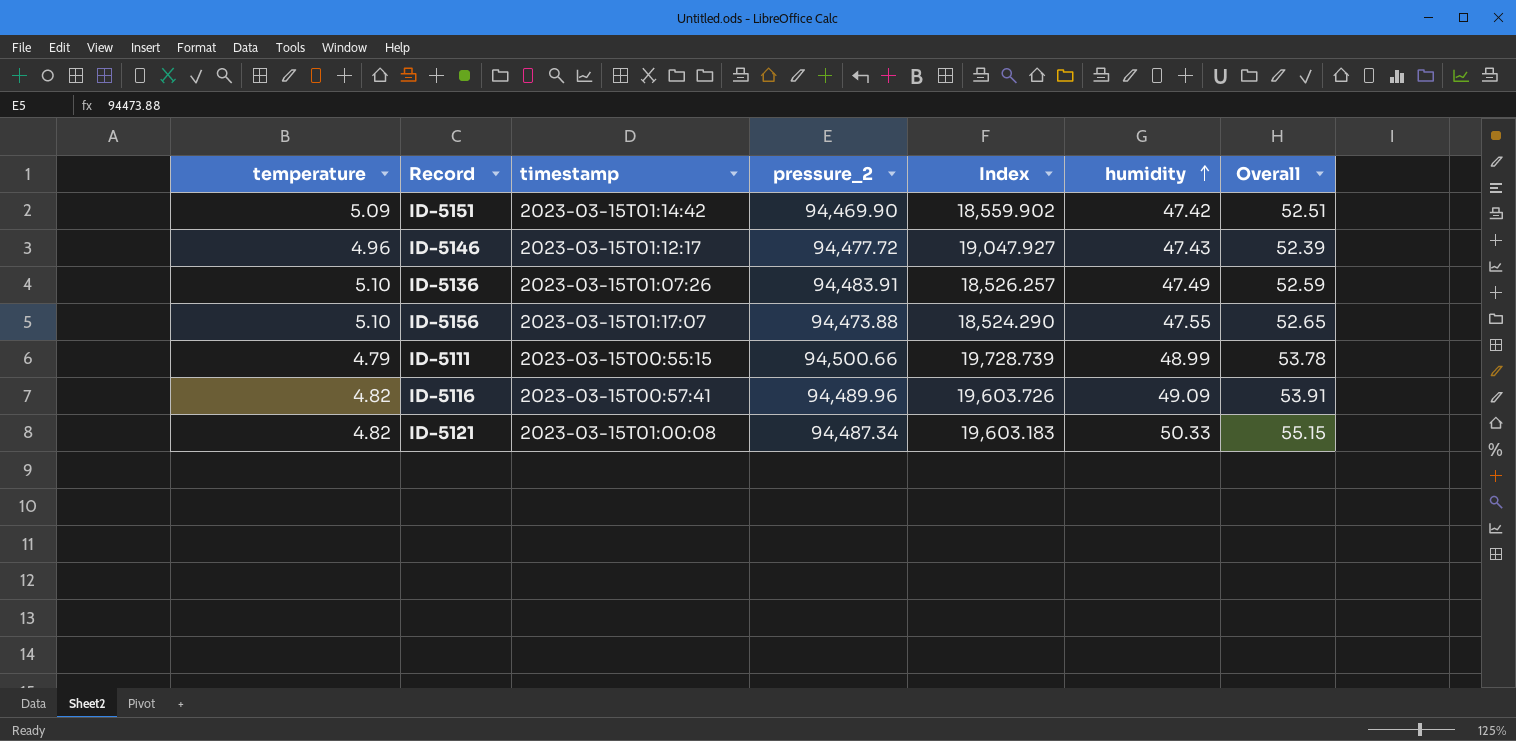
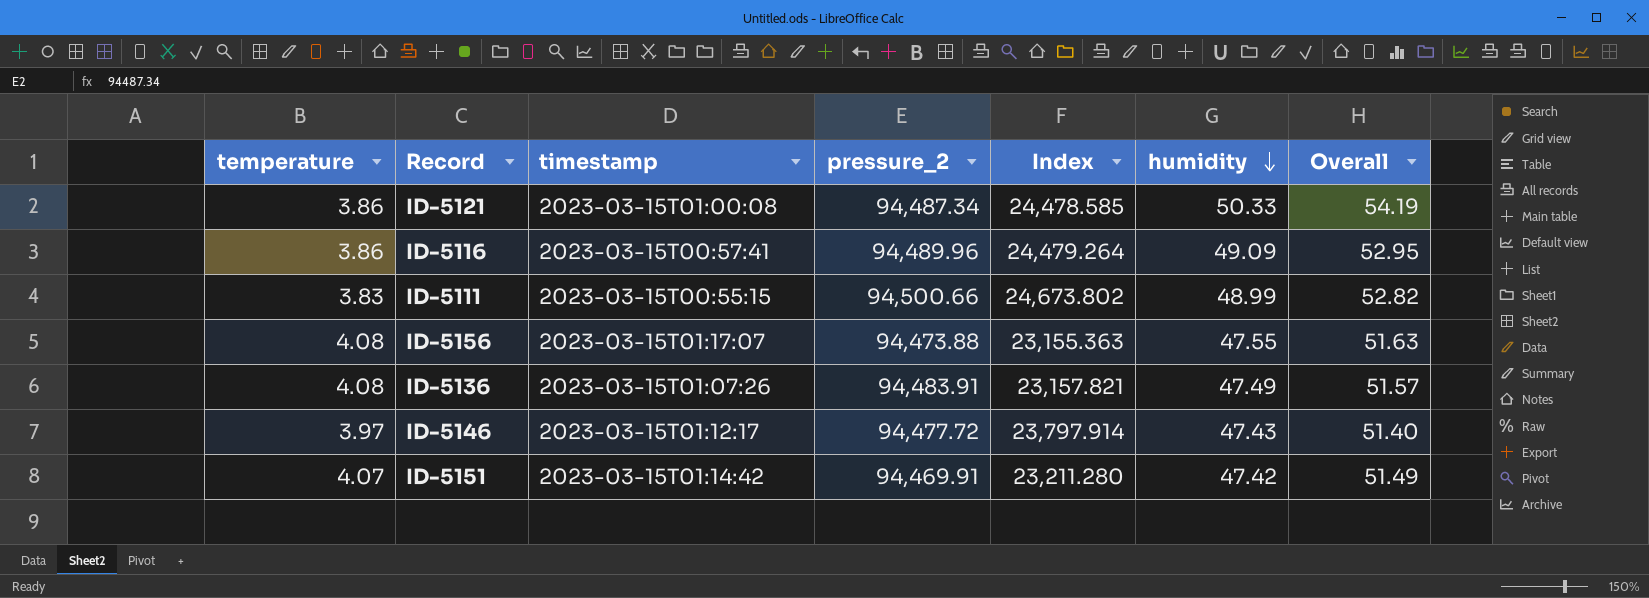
row order: humidity ascending -> humidity descending
ID-5121 | temperature: 4.82 -> 3.86
ID-5121 | Index: 19,603.183 -> 24,478.585
ID-5121 | Overall: 55.15 -> 54.19
ID-5116 | temperature: 4.82 -> 3.86
ID-5116 | Index: 19,603.726 -> 24,479.264
ID-5116 | Overall: 53.91 -> 52.95
ID-5111 | temperature: 4.79 -> 3.83
ID-5111 | Index: 19,728.739 -> 24,673.802
ID-5111 | Overall: 53.78 -> 52.82
ID-5156 | temperature: 5.10 -> 4.08
ID-5156 | Index: 18,524.290 -> 23,155.363
ID-5156 | Overall: 52.65 -> 51.63
ID-5136 | temperature: 5.10 -> 4.08
ID-5136 | Index: 18,526.257 -> 23,157.821
ID-5136 | Overall: 52.59 -> 51.57
ID-5146 | temperature: 4.96 -> 3.97
ID-5146 | Index: 19,047.927 -> 23,797.914
ID-5146 | Overall: 52.39 -> 51.40
ID-5151 | temperature: 5.09 -> 4.07
ID-5151 | pressure_2: 94,469.90 -> 94,469.91
ID-5151 | Index: 18,559.902 -> 23,211.280
ID-5151 | Overall: 52.51 -> 51.49

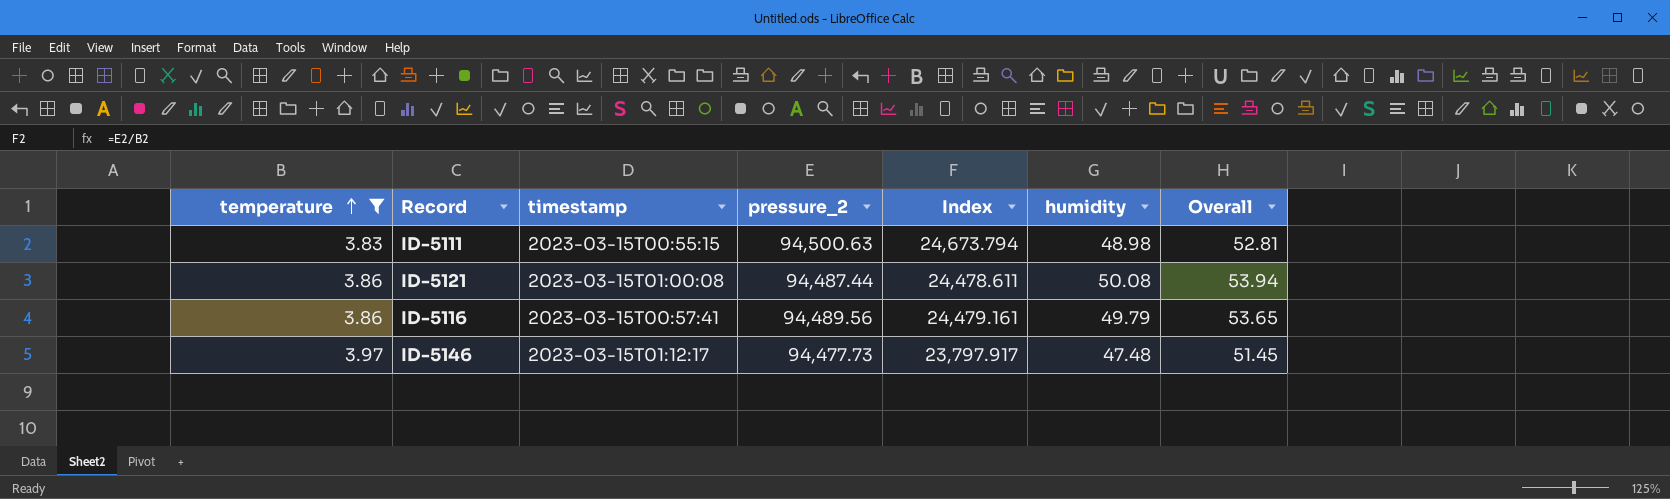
filter: none -> temperature <= 3.97
row order: humidity descending -> temperature ascending
ID-5111 | pressure_2: 94,500.66 -> 94,500.63
ID-5111 | Index: 24,673.802 -> 24,673.794
ID-5111 | humidity: 48.99 -> 48.98
ID-5111 | Overall: 52.82 -> 52.81
ID-5121 | pressure_2: 94,487.34 -> 94,487.44
ID-5121 | Index: 24,478.585 -> 24,478.611
ID-5121 | humidity: 50.33 -> 50.08
ID-5121 | Overall: 54.19 -> 53.94
ID-5116 | pressure_2: 94,489.96 -> 94,489.56
ID-5116 | Index: 24,479.264 -> 24,479.161
ID-5116 | humidity: 49.09 -> 49.79
ID-5116 | Overall: 52.95 -> 53.65
ID-5146 | pressure_2: 94,477.72 -> 94,477.73
ID-5146 | Index: 23,797.914 -> 23,797.917
ID-5146 | humidity: 47.43 -> 47.48
ID-5146 | Overall: 51.40 -> 51.45

